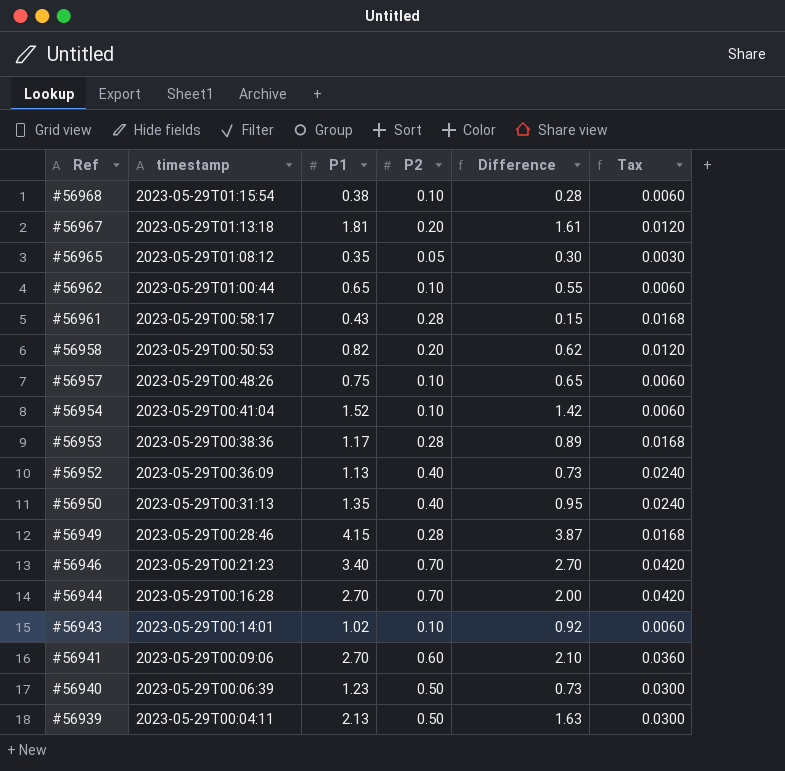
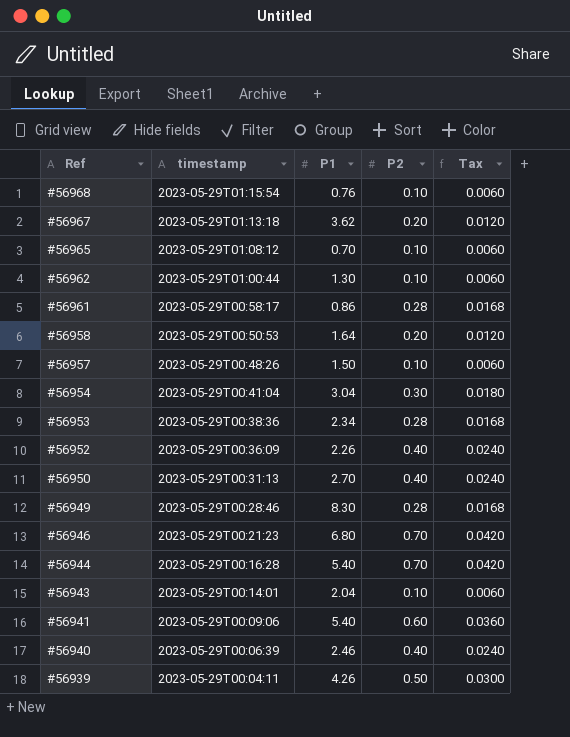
column Difference | formula: [P1] - [P2] -> none
#56968 | P1: 0.38 -> 0.76
#56967 | P1: 1.81 -> 3.62
#56965 | P1: 0.35 -> 0.70
#56965 | P2: 0.05 -> 0.10
#56965 | Tax: 0.0030 -> 0.0060
#56962 | P1: 0.65 -> 1.30
#56961 | P1: 0.43 -> 0.86
#56958 | P1: 0.82 -> 1.64
#56957 | P1: 0.75 -> 1.50
#56954 | P1: 1.52 -> 3.04
#56954 | P2: 0.10 -> 0.30
#56954 | Tax: 0.0060 -> 0.0180
#56953 | P1: 1.17 -> 2.34
#56952 | P1: 1.13 -> 2.26
#56950 | P1: 1.35 -> 2.70
#56949 | P1: 4.15 -> 8.30
#56946 | P1: 3.40 -> 6.80
#56944 | P1: 2.70 -> 5.40
#56943 | P1: 1.02 -> 2.04
#56941 | P1: 2.70 -> 5.40
#56940 | P1: 1.23 -> 2.46
#56940 | P2: 0.50 -> 0.40
#56940 | Tax: 0.0300 -> 0.0240
#56939 | P1: 2.13 -> 4.26

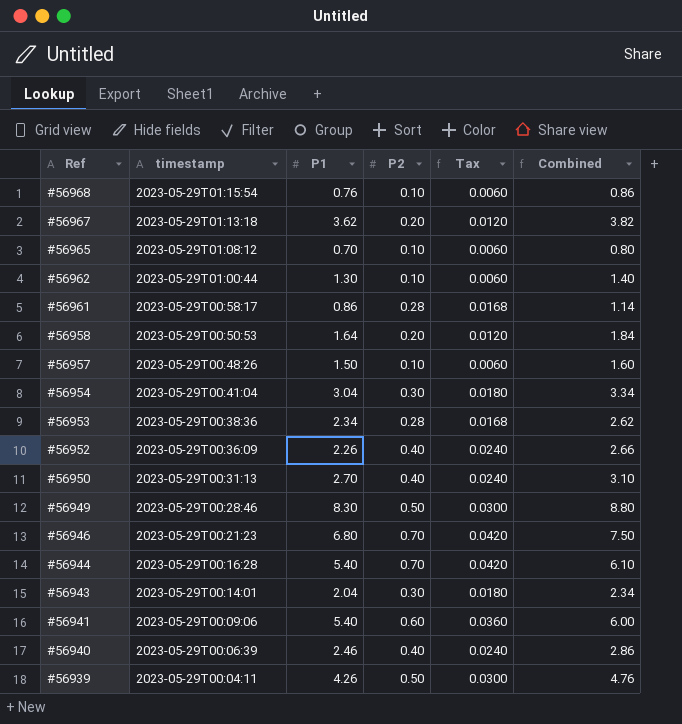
column Combined | formula: none -> [P1] + [P2]
#56949 | P2: 0.28 -> 0.50
#56949 | Tax: 0.0168 -> 0.0300
#56943 | P2: 0.10 -> 0.30
#56943 | Tax: 0.0060 -> 0.0180

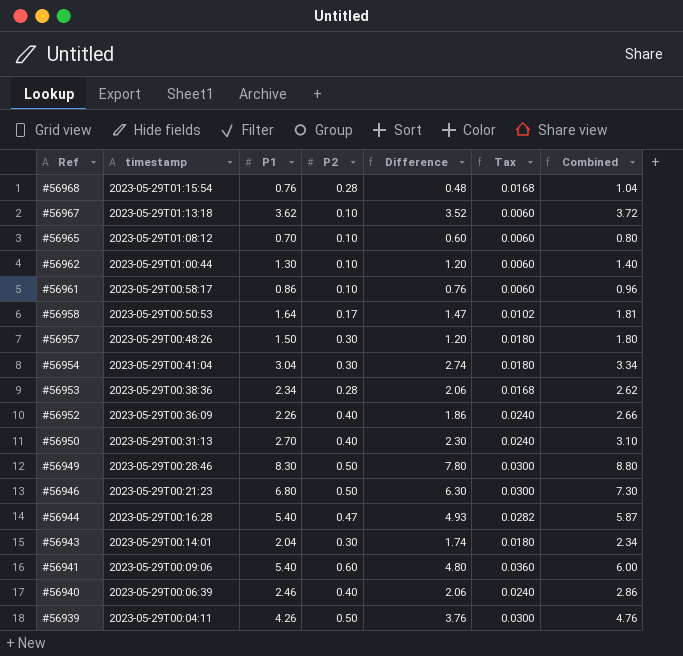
column Difference | formula: none -> [P1] - [P2]
#56968 | P2: 0.10 -> 0.28
#56968 | Tax: 0.0060 -> 0.0168
#56968 | Combined: 0.86 -> 1.04
#56967 | P2: 0.20 -> 0.10
#56967 | Tax: 0.0120 -> 0.0060
#56967 | Combined: 3.82 -> 3.72
#56961 | P2: 0.28 -> 0.10
#56961 | Tax: 0.0168 -> 0.0060
#56961 | Combined: 1.14 -> 0.96
#56958 | P2: 0.20 -> 0.17
#56958 | Tax: 0.0120 -> 0.0102
#56958 | Combined: 1.84 -> 1.81
#56957 | P2: 0.10 -> 0.30
#56957 | Tax: 0.0060 -> 0.0180
#56957 | Combined: 1.60 -> 1.80
#56946 | P2: 0.70 -> 0.50
#56946 | Tax: 0.0420 -> 0.0300
#56946 | Combined: 7.50 -> 7.30
#56944 | P2: 0.70 -> 0.47
#56944 | Tax: 0.0420 -> 0.0282
#56944 | Combined: 6.10 -> 5.87

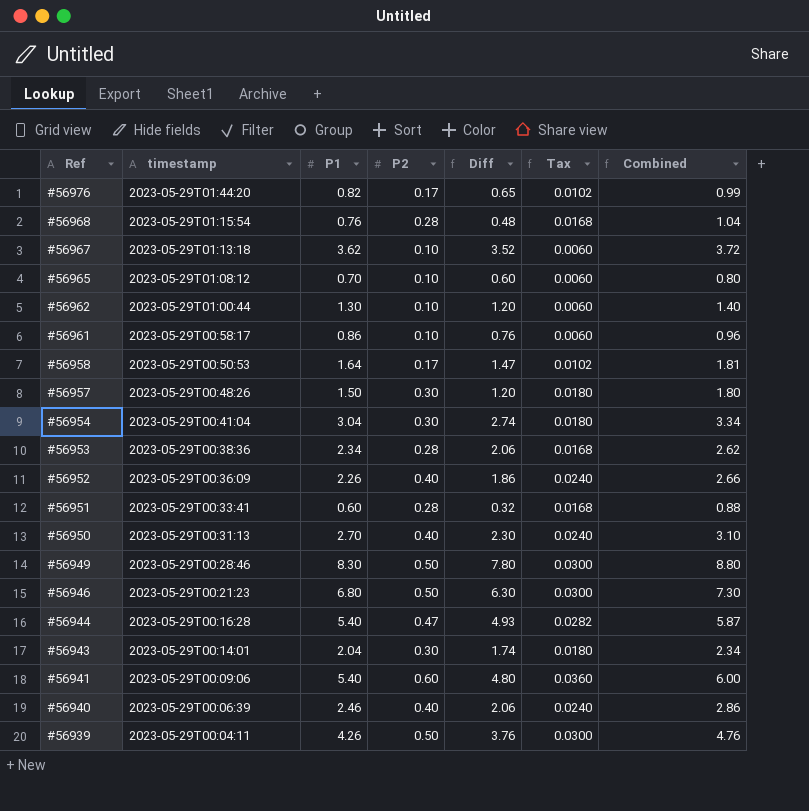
column name: Difference -> Diff
row #56976: none -> 2023-05-29T01:44:20 | 0.82 | 0.17 | 0.65 | 0.0102 | 0.99
row #56951: none -> 2023-05-29T00:33:41 | 0.60 | 0.28 | 0.32 | 0.0168 | 0.88

